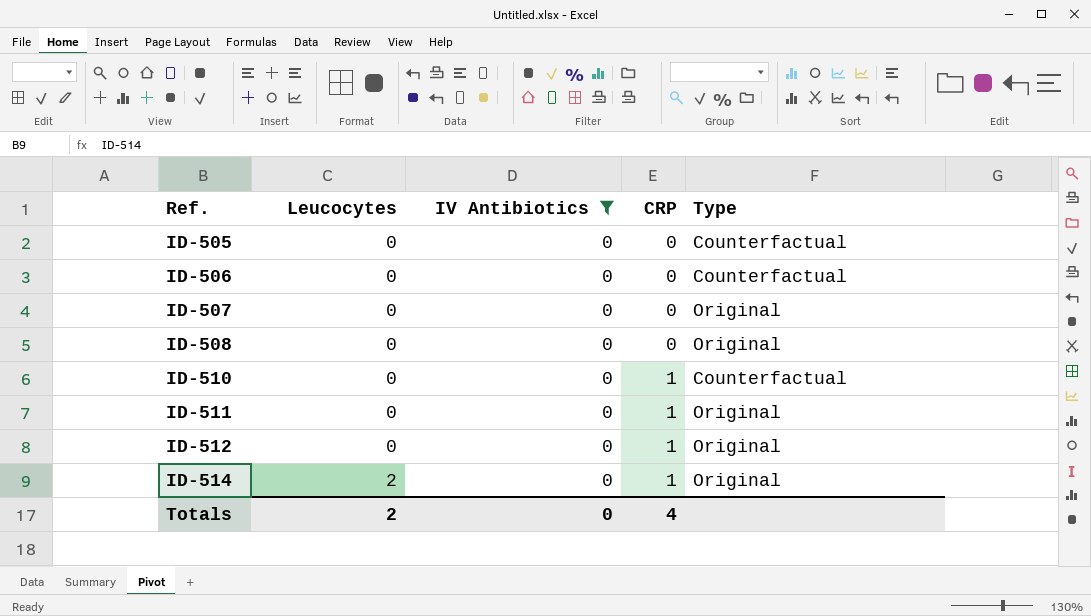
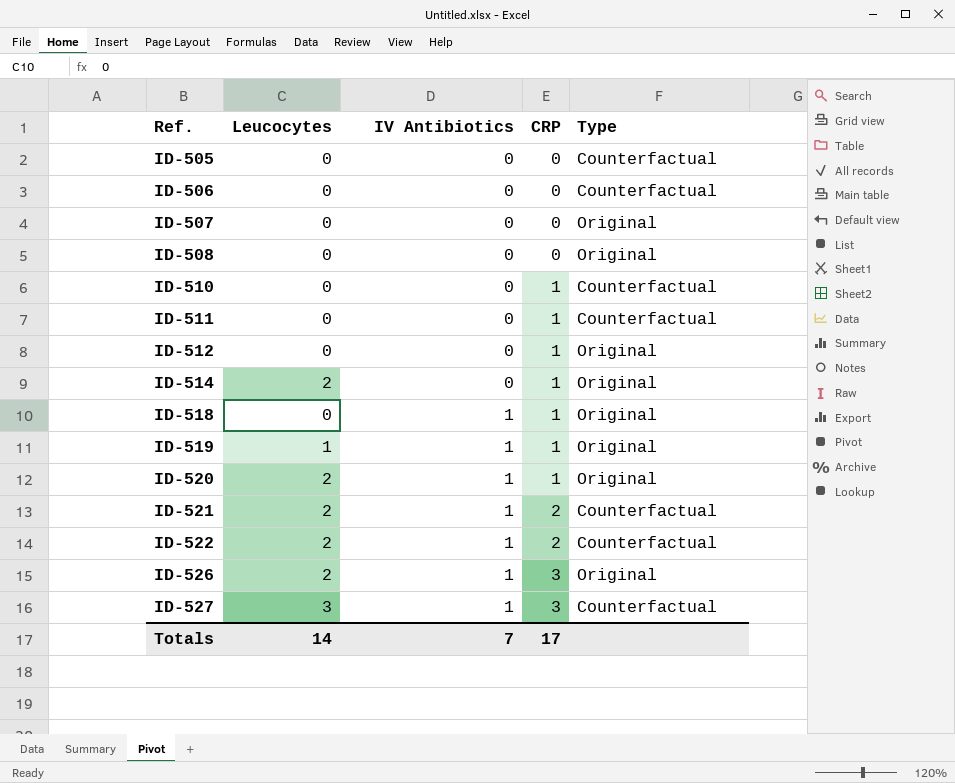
filter: IV Antibiotics = 0 -> none
ID-511 | Type: Original -> Counterfactual
Totals | Leucocytes: 2 -> 14
Totals | IV Antibiotics: 0 -> 7
Totals | CRP: 4 -> 17

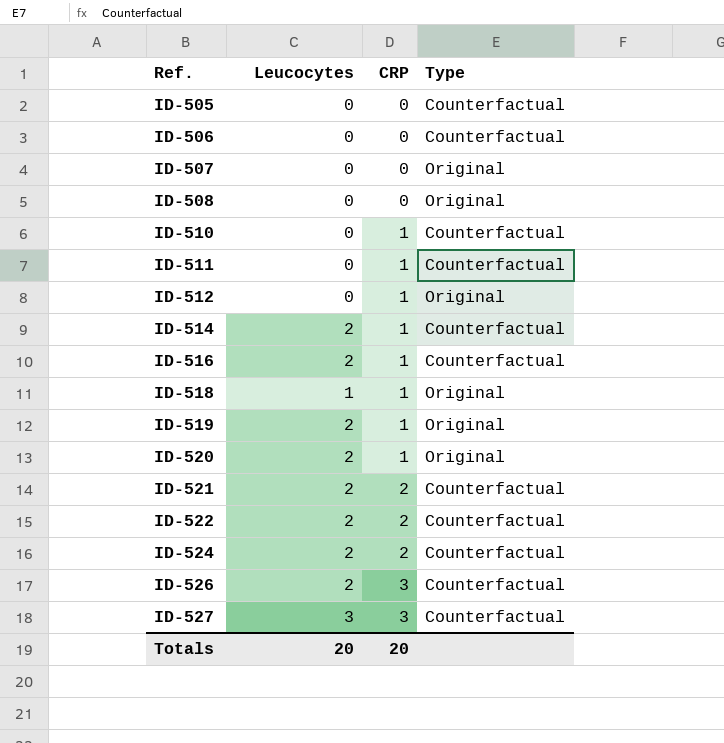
column IV Antibiotics | position: 3 -> none
ID-514 | Type: Original -> Counterfactual
row ID-516: none -> 2 | 1 | Counterfactual
ID-518 | Leucocytes: 0 -> 1
ID-519 | Leucocytes: 1 -> 2
row ID-524: none -> 2 | 2 | Counterfactual
ID-526 | Type: Original -> Counterfactual
Totals | Leucocytes: 14 -> 20
Totals | CRP: 17 -> 20

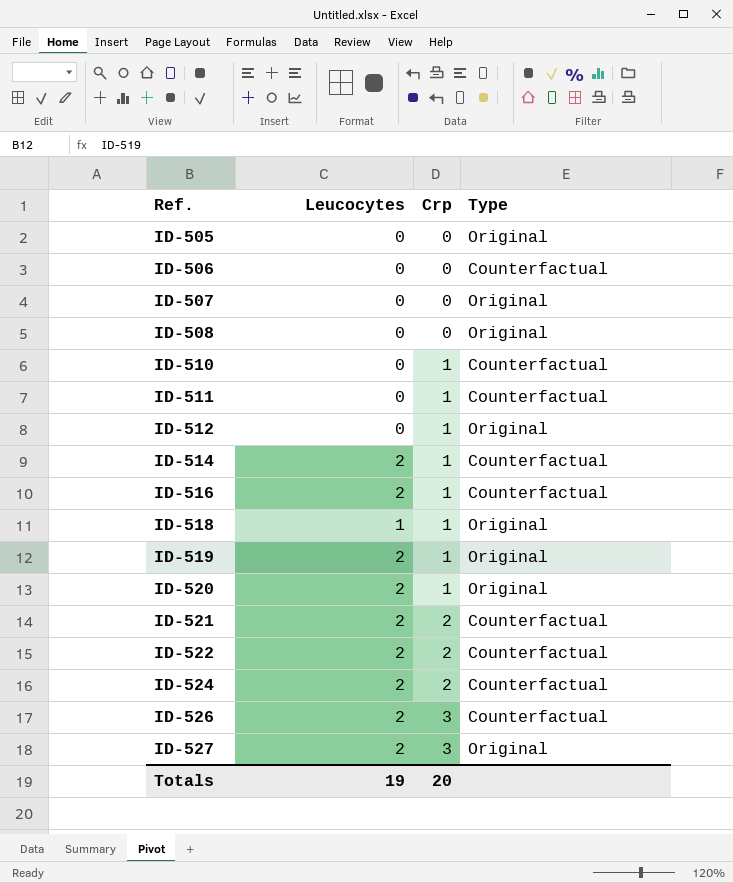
column name: CRP -> Crp
ID-505 | Type: Counterfactual -> Original
ID-527 | Leucocytes: 3 -> 2
ID-527 | Type: Counterfactual -> Original
Totals | Leucocytes: 20 -> 19

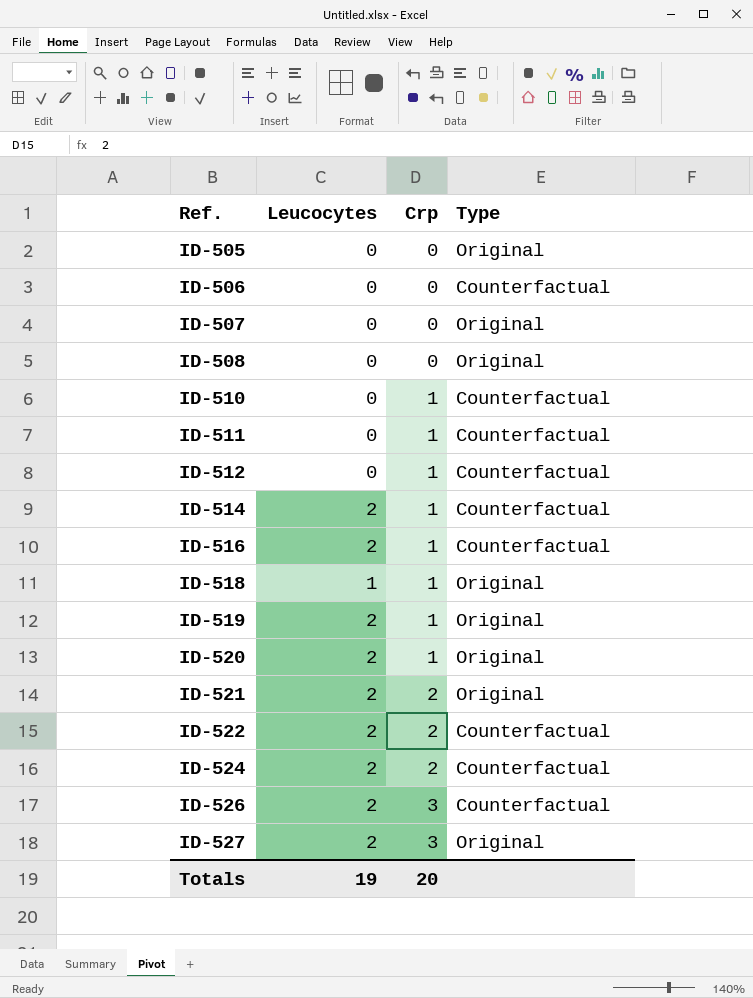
ID-512 | Type: Original -> Counterfactual
ID-521 | Type: Counterfactual -> Original

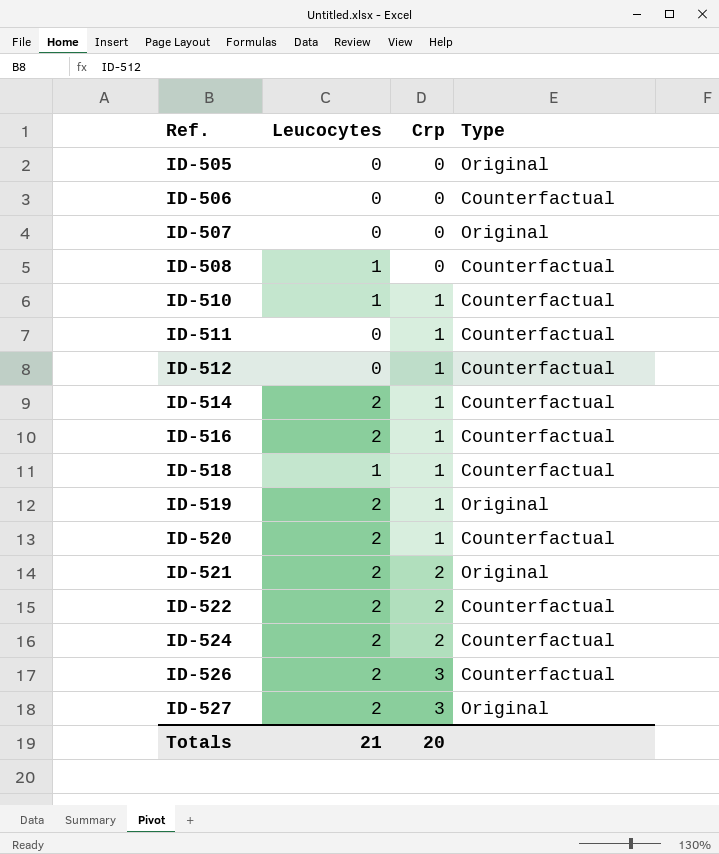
ID-508 | Leucocytes: 0 -> 1
ID-508 | Type: Original -> Counterfactual
ID-510 | Leucocytes: 0 -> 1
ID-518 | Type: Original -> Counterfactual
ID-520 | Type: Original -> Counterfactual
Totals | Leucocytes: 19 -> 21

